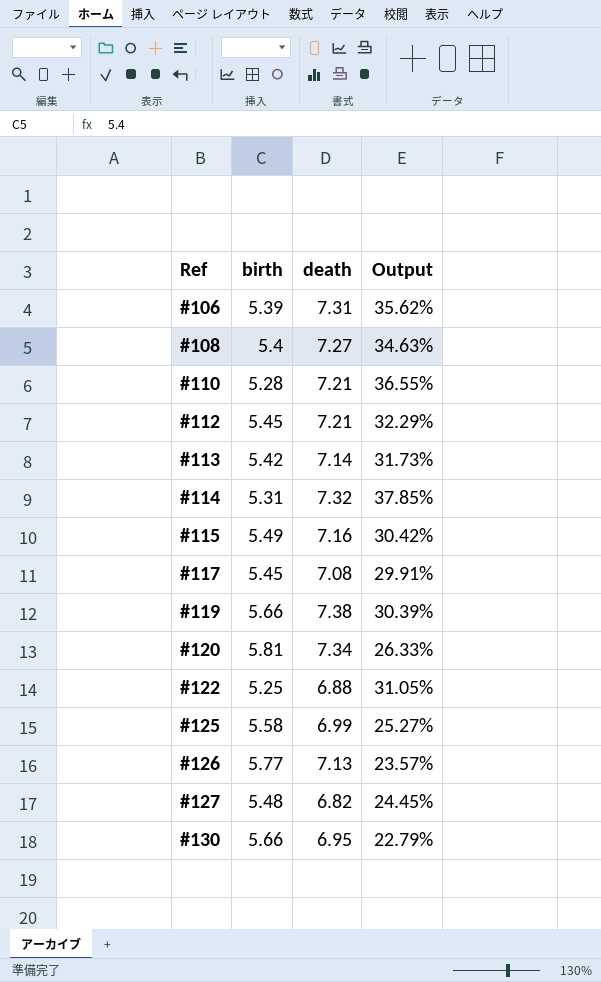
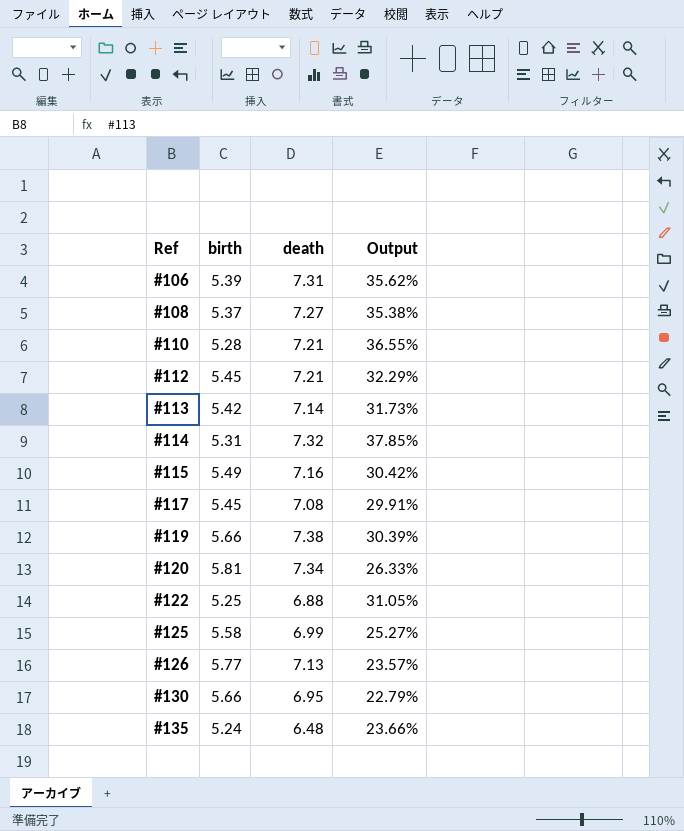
row #127: 5.48 | 6.82 | 24.45% -> none
#108 | birth: 5.4 -> 5.37
#108 | Output: 34.63% -> 35.38%
row #135: none -> 5.24 | 6.48 | 23.66%

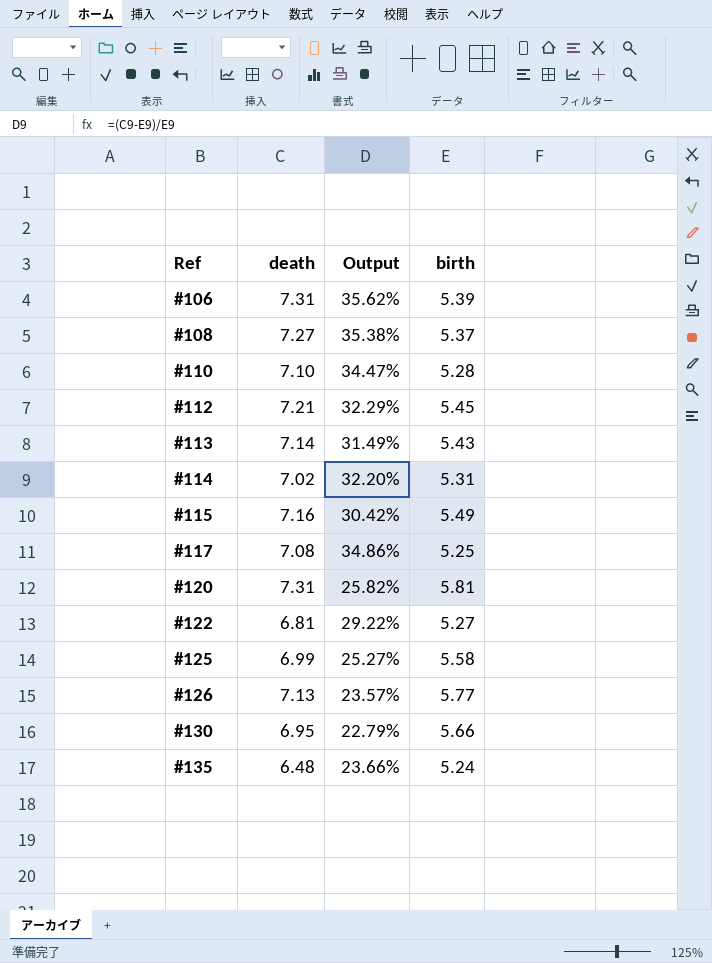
column birth | position: 2 -> 4
row #119: 5.66 | 7.38 | 30.39% -> none
#110 | death: 7.21 -> 7.10
#110 | Output: 36.55% -> 34.47%
#113 | Output: 31.73% -> 31.49%
#113 | birth: 5.42 -> 5.43
#114 | death: 7.32 -> 7.02
#114 | Output: 37.85% -> 32.20%
#117 | Output: 29.91% -> 34.86%
#117 | birth: 5.45 -> 5.25
#120 | death: 7.34 -> 7.31
#120 | Output: 26.33% -> 25.82%
#122 | death: 6.88 -> 6.81
#122 | Output: 31.05% -> 29.22%
#122 | birth: 5.25 -> 5.27

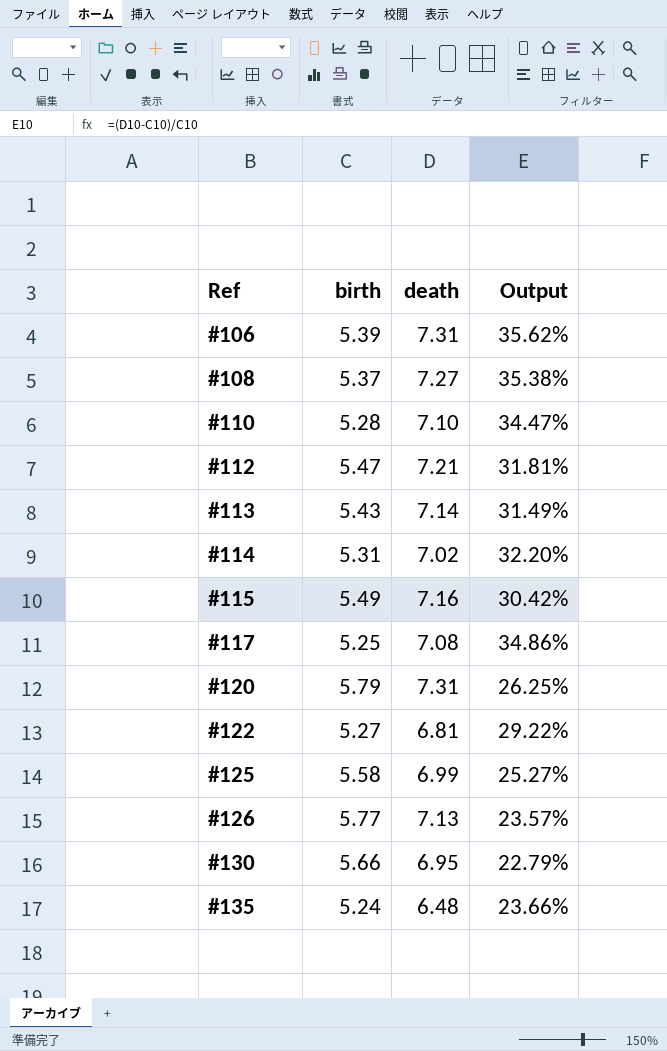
column birth | position: 4 -> 2
#112 | birth: 5.45 -> 5.47
#112 | Output: 32.29% -> 31.81%
#120 | birth: 5.81 -> 5.79
#120 | Output: 25.82% -> 26.25%

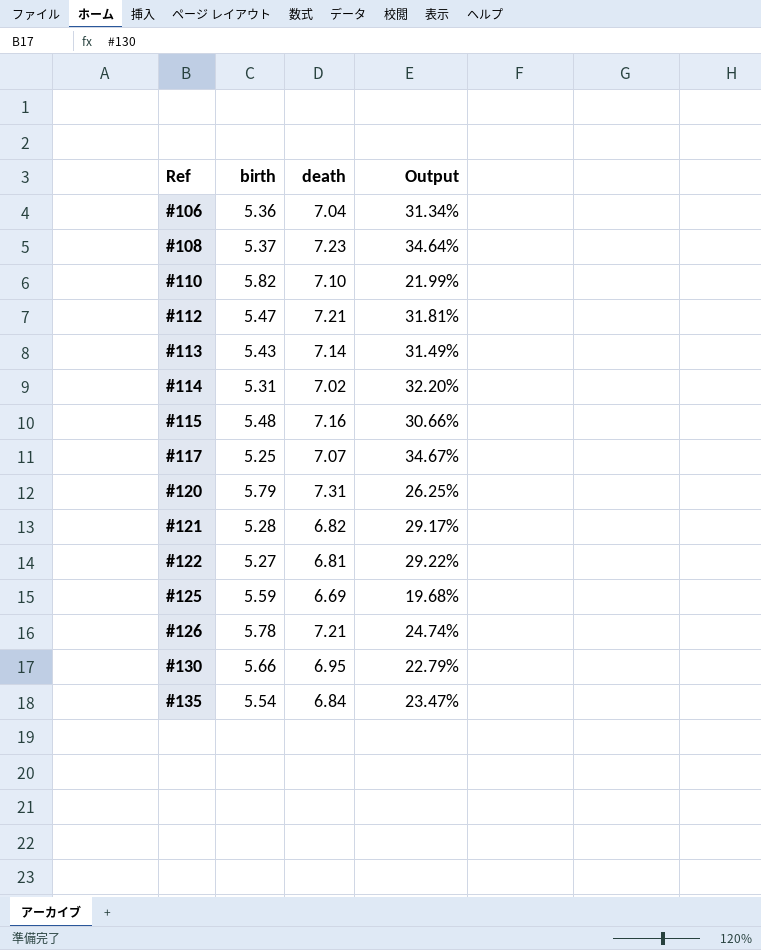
#106 | birth: 5.39 -> 5.36
#106 | death: 7.31 -> 7.04
#106 | Output: 35.62% -> 31.34%
#108 | death: 7.27 -> 7.23
#108 | Output: 35.38% -> 34.64%
#110 | birth: 5.28 -> 5.82
#110 | Output: 34.47% -> 21.99%
#115 | birth: 5.49 -> 5.48
#115 | Output: 30.42% -> 30.66%
#117 | death: 7.08 -> 7.07
#117 | Output: 34.86% -> 34.67%
row #121: none -> 5.28 | 6.82 | 29.17%
#125 | birth: 5.58 -> 5.59
#125 | death: 6.99 -> 6.69
#125 | Output: 25.27% -> 19.68%
#126 | birth: 5.77 -> 5.78
#126 | death: 7.13 -> 7.21
#126 | Output: 23.57% -> 24.74%
#135 | birth: 5.24 -> 5.54
#135 | death: 6.48 -> 6.84
#135 | Output: 23.66% -> 23.47%

